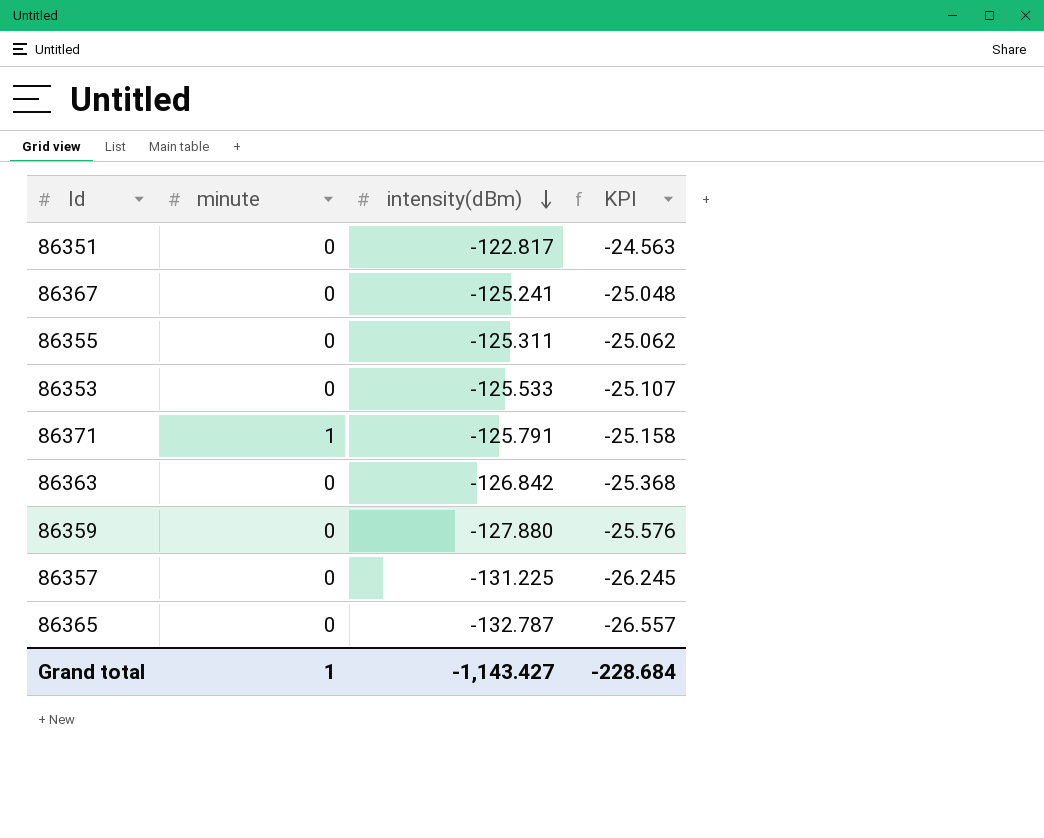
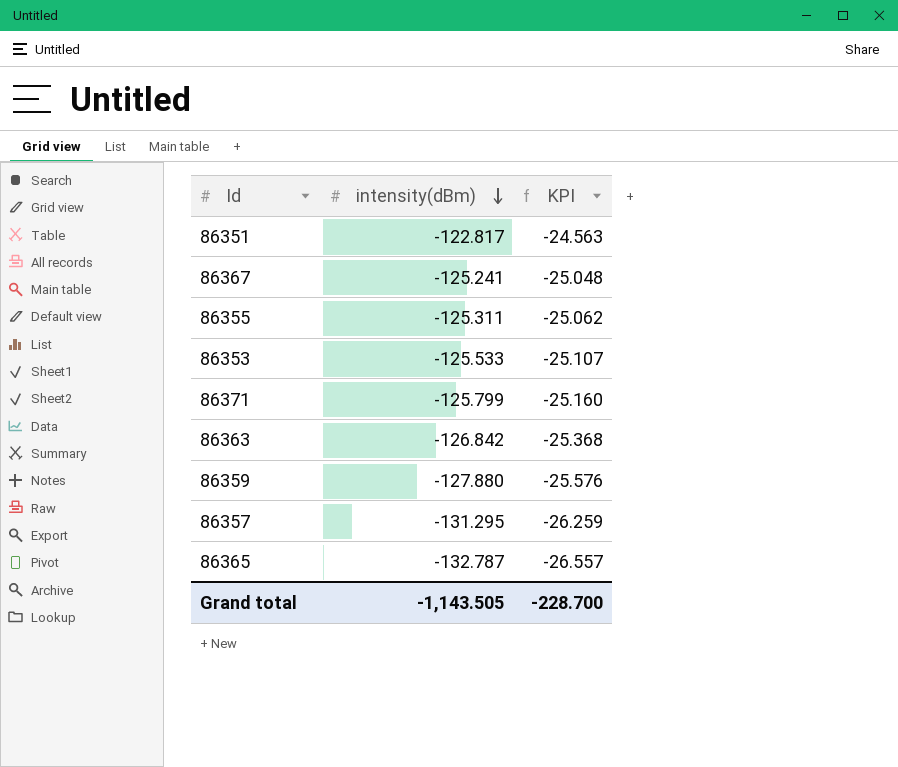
column minute | position: 2 -> none
86371 | intensity(dBm): -125.791 -> -125.799
86371 | KPI: -25.158 -> -25.160
86357 | intensity(dBm): -131.225 -> -131.295
86357 | KPI: -26.245 -> -26.259
Grand total | intensity(dBm): -1,143.427 -> -1,143.505
Grand total | KPI: -228.684 -> -228.700

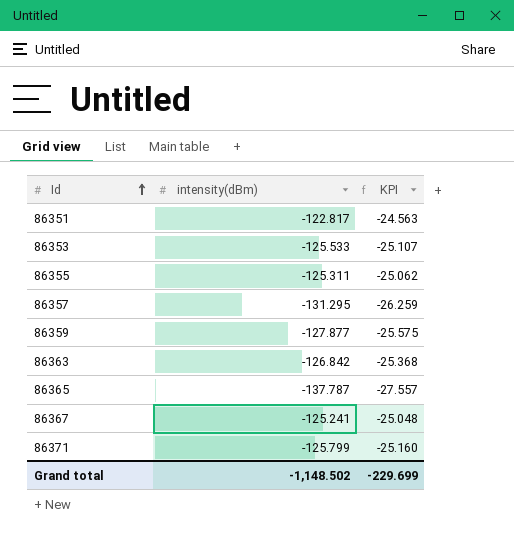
row order: intensity(dBm) descending -> Id ascending
86359 | intensity(dBm): -127.880 -> -127.877
86359 | KPI: -25.576 -> -25.575
86365 | intensity(dBm): -132.787 -> -137.787
86365 | KPI: -26.557 -> -27.557
Grand total | intensity(dBm): -1,143.505 -> -1,148.502
Grand total | KPI: -228.700 -> -229.699

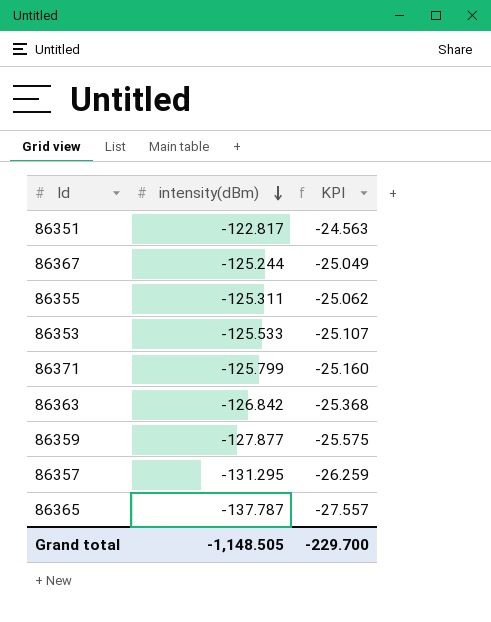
row order: Id ascending -> intensity(dBm) descending
86367 | intensity(dBm): -125.241 -> -125.244
86367 | KPI: -25.048 -> -25.049
Grand total | intensity(dBm): -1,148.502 -> -1,148.505
Grand total | KPI: -229.699 -> -229.700

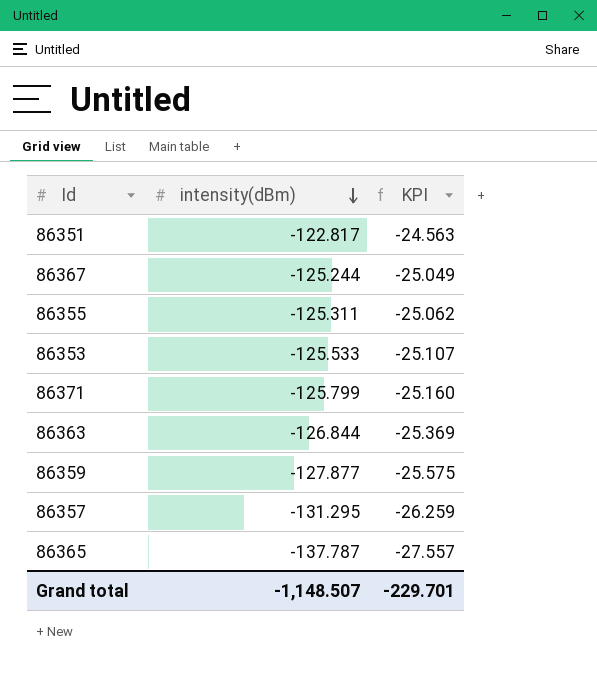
86363 | intensity(dBm): -126.842 -> -126.844
86363 | KPI: -25.368 -> -25.369
Grand total | intensity(dBm): -1,148.505 -> -1,148.507
Grand total | KPI: -229.700 -> -229.701

